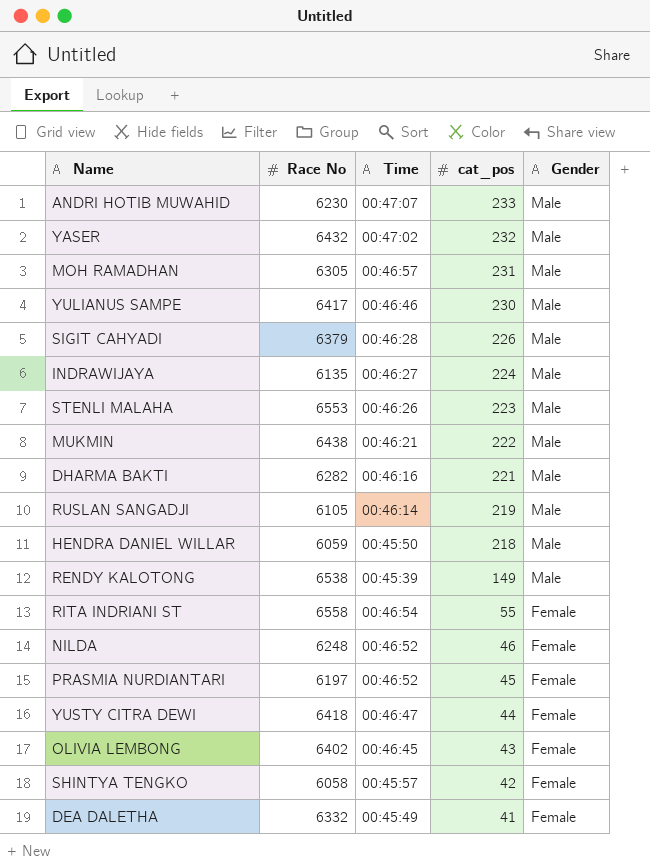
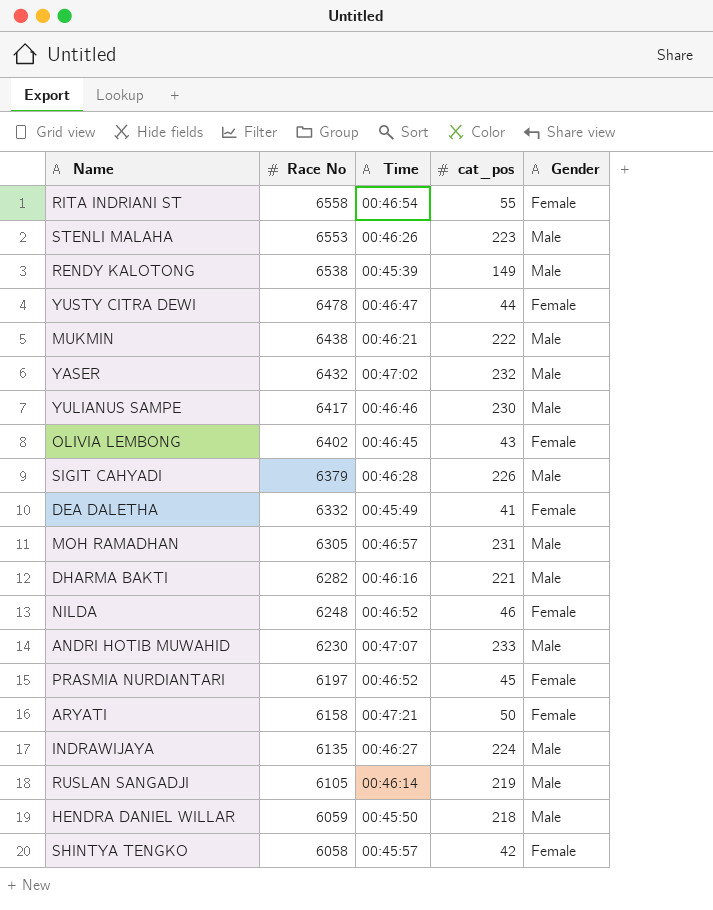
row order: cat_pos descending -> Race No descending
YUSTY CITRA DEWI | Race No: 6418 -> 6478
row ARYATI: none -> 6158 | 00:47:21 | 50 | Female

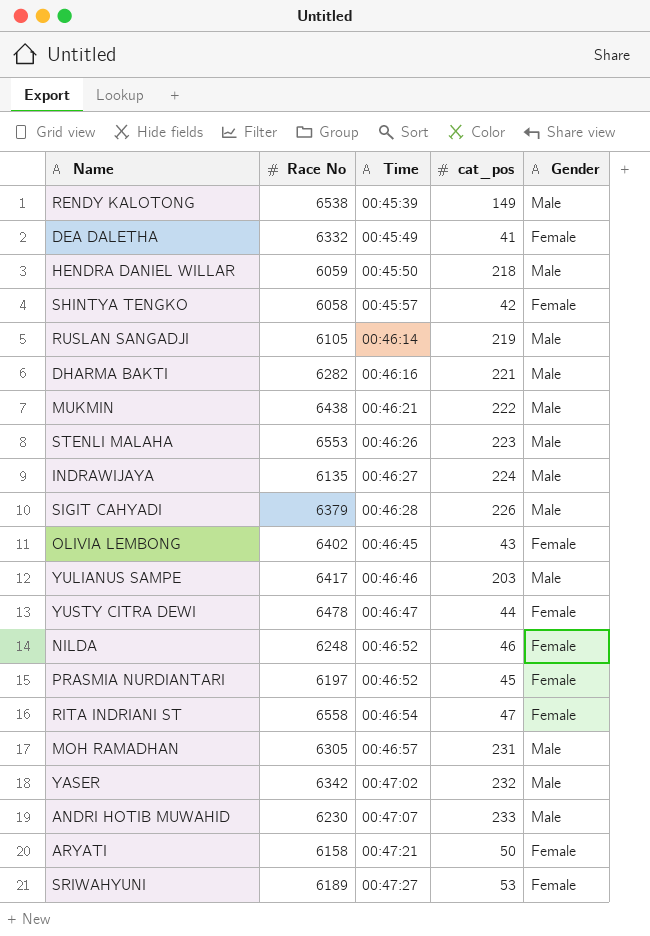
row order: Race No descending -> Time ascending
YULIANUS SAMPE | cat_pos: 230 -> 203
RITA INDRIANI ST | cat_pos: 55 -> 47
YASER | Race No: 6432 -> 6342
row SRIWAHYUNI: none -> 6189 | 00:47:27 | 53 | Female

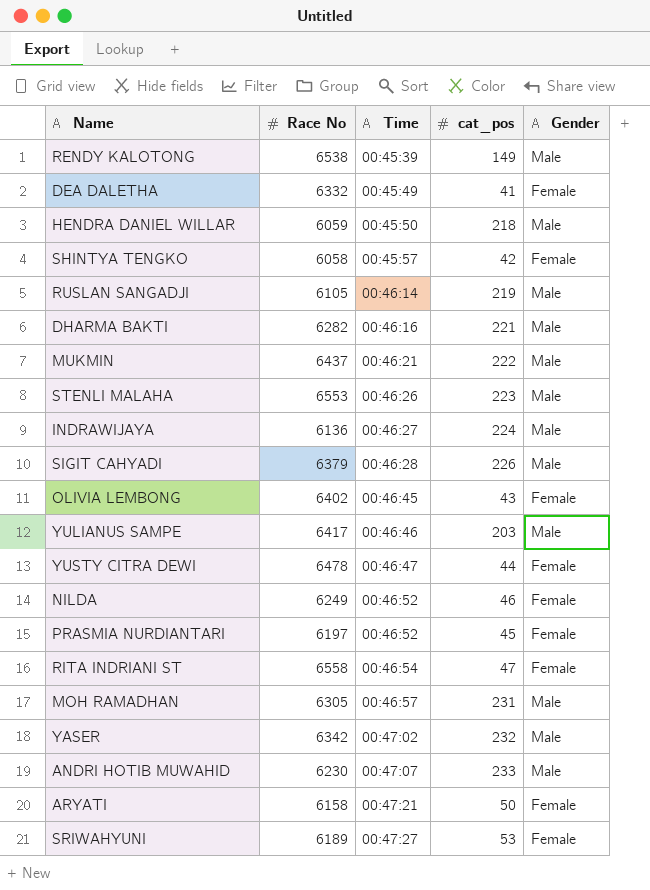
MUKMIN | Race No: 6438 -> 6437
INDRAWIJAYA | Race No: 6135 -> 6136
NILDA | Race No: 6248 -> 6249

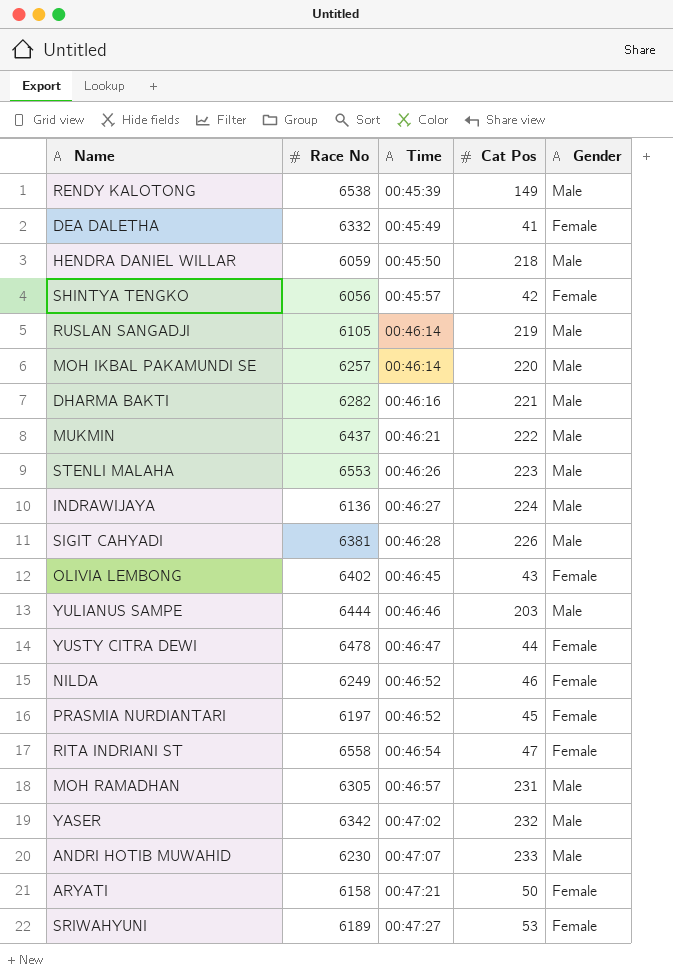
column name: cat_pos -> Cat Pos
SHINTYA TENGKO | Race No: 6058 -> 6056
row MOH IKBAL PAKAMUNDI SE: none -> 6257 | 00:46:14 | 220 | Male
SIGIT CAHYADI | Race No: 6379 -> 6381
YULIANUS SAMPE | Race No: 6417 -> 6444

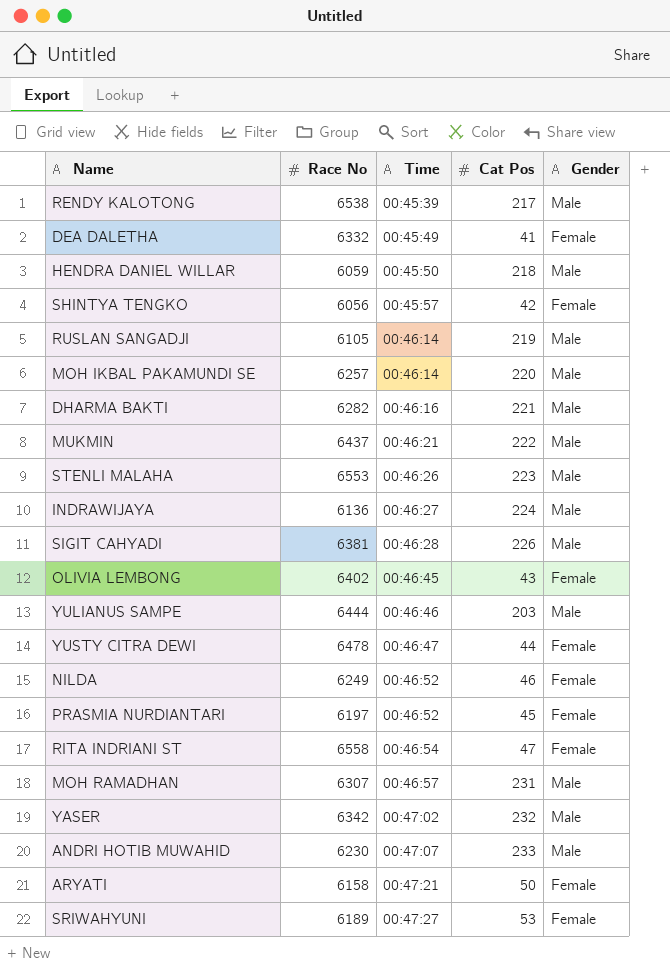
RENDY KALOTONG | Cat Pos: 149 -> 217
MOH RAMADHAN | Race No: 6305 -> 6307

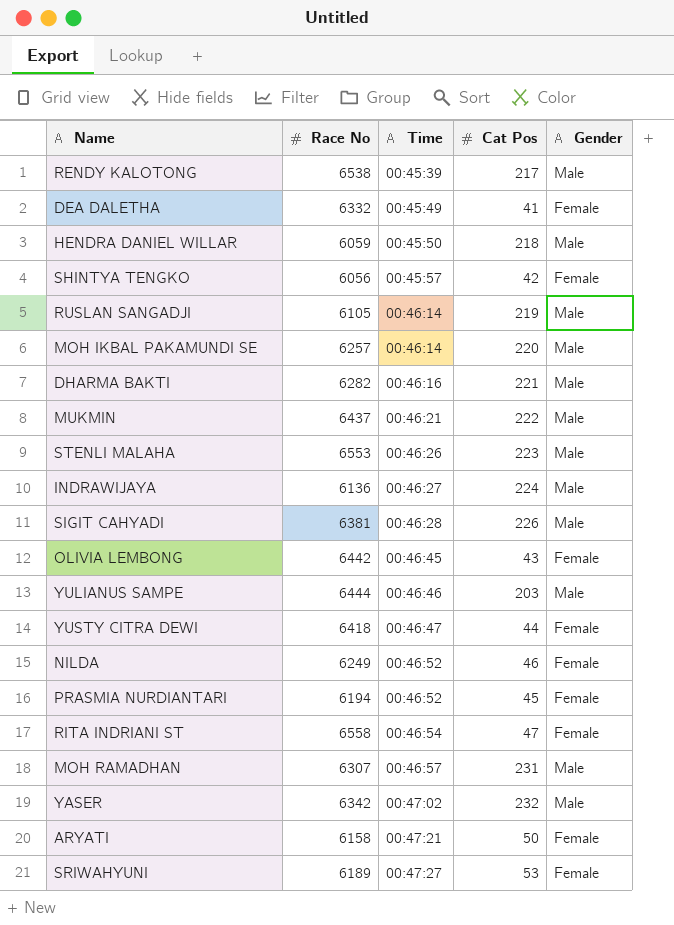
row ANDRI HOTIB MUWAHID: 6230 | 00:47:07 | 233 | Male -> none
OLIVIA LEMBONG | Race No: 6402 -> 6442
YUSTY CITRA DEWI | Race No: 6478 -> 6418
PRASMIA NURDIANTARI | Race No: 6197 -> 6194

